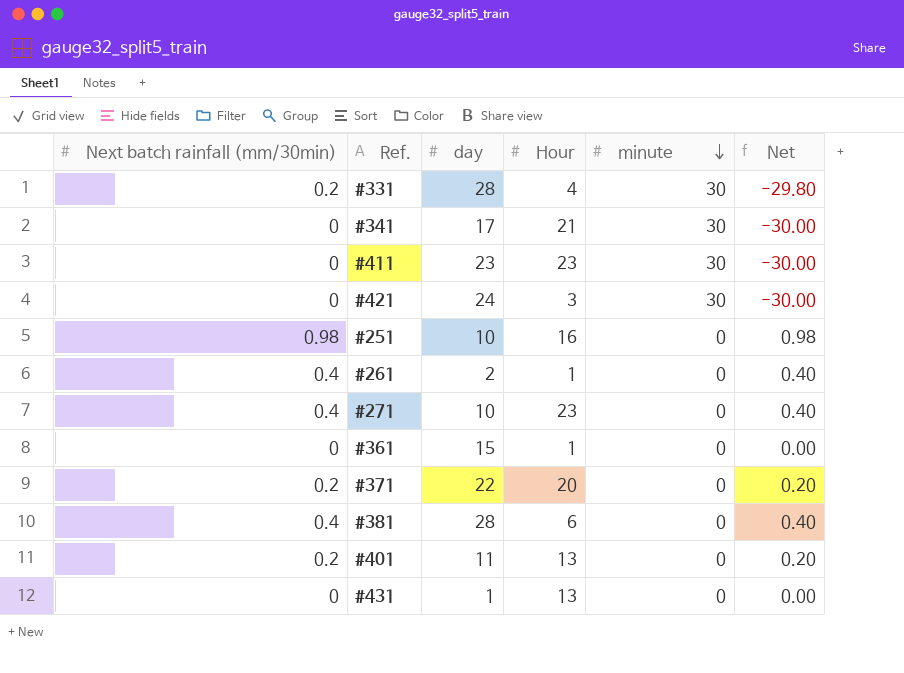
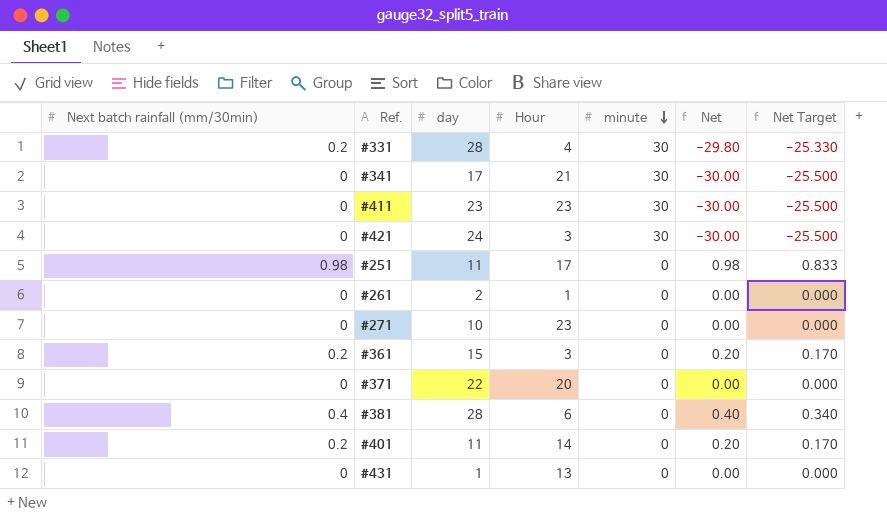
column Net Target | formula: none -> [Net] * 0.85
#251 | day: 10 -> 11
#251 | Hour: 16 -> 17
#261 | Next batch rainfall (mm/30min): 0.4 -> 0
#261 | Net: 0.40 -> 0.00
#271 | Next batch rainfall (mm/30min): 0.4 -> 0
#271 | Net: 0.40 -> 0.00
#361 | Next batch rainfall (mm/30min): 0 -> 0.2
#361 | Hour: 1 -> 3
#361 | Net: 0.00 -> 0.20
#371 | Next batch rainfall (mm/30min): 0.2 -> 0
#371 | Net: 0.20 -> 0.00
#401 | Hour: 13 -> 14

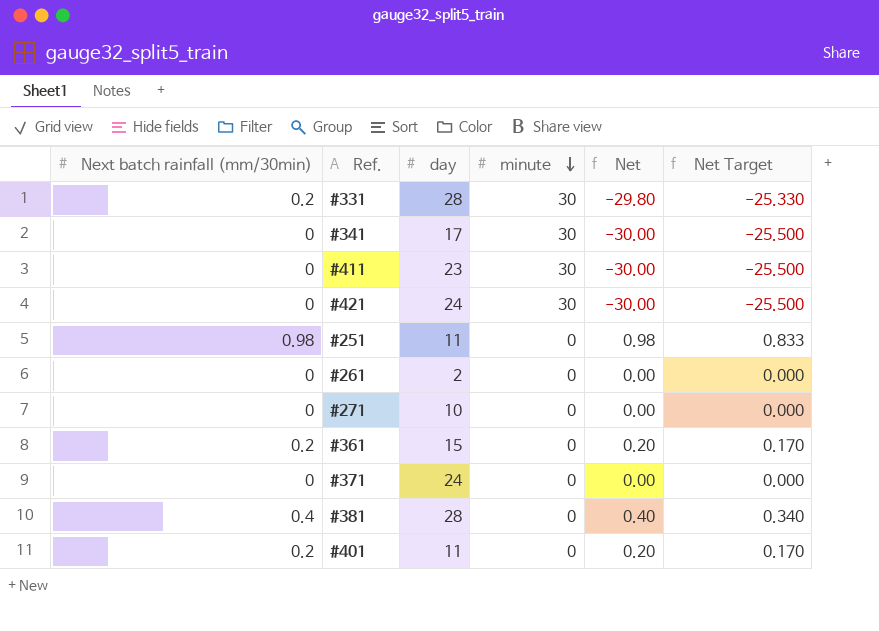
column Hour | position: 4 -> none
row #431: 0 | 1 | 13 | 0 | 0.00 | 0.000 -> none
#371 | day: 22 -> 24

